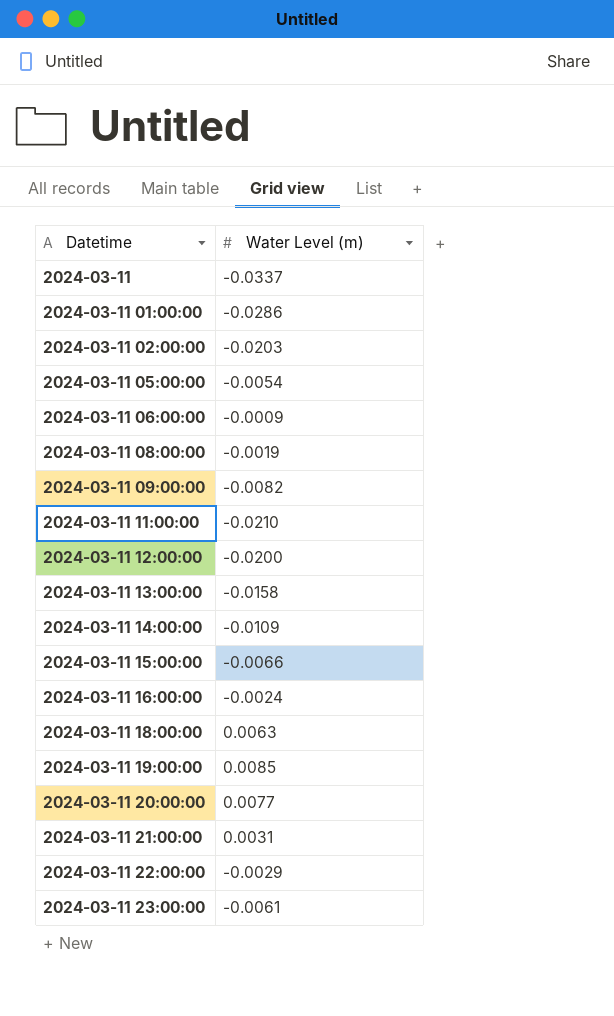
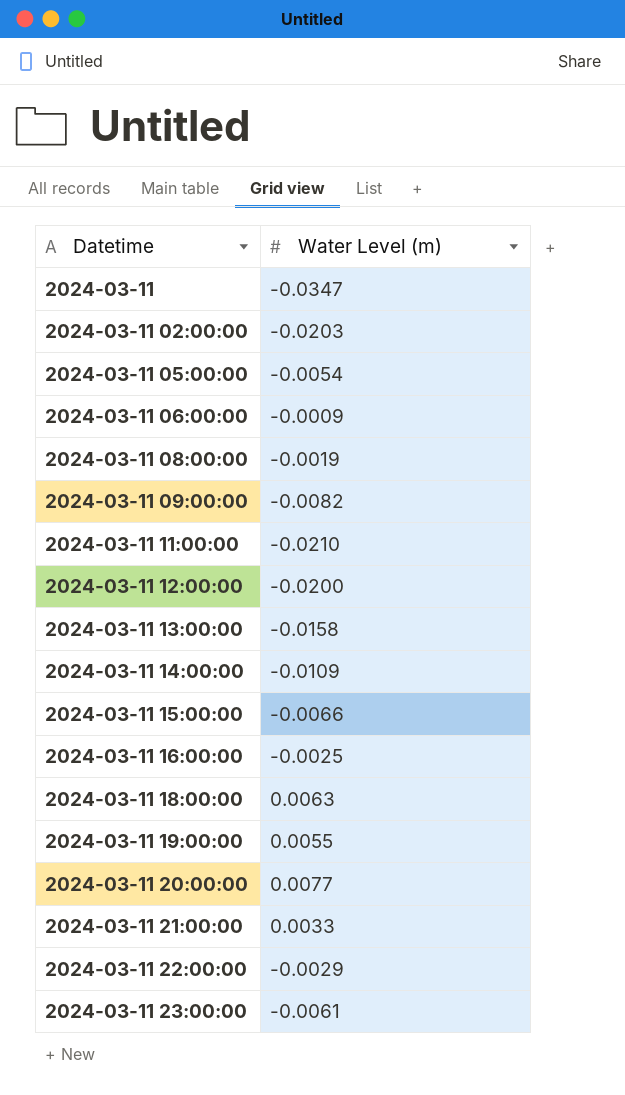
row 2024-03-11 01:00:00: -0.0286 -> none
2024-03-11 | Water Level (m): -0.0337 -> -0.0347
2024-03-11 16:00:00 | Water Level (m): -0.0024 -> -0.0025
2024-03-11 19:00:00 | Water Level (m): 0.0085 -> 0.0055
2024-03-11 21:00:00 | Water Level (m): 0.0031 -> 0.0033

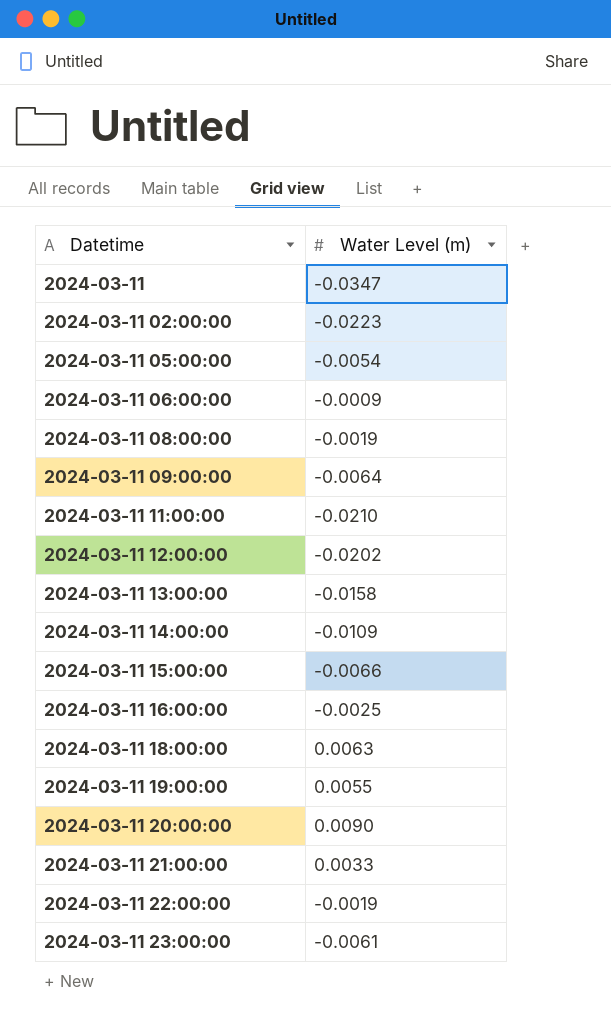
2024-03-11 02:00:00 | Water Level (m): -0.0203 -> -0.0223
2024-03-11 09:00:00 | Water Level (m): -0.0082 -> -0.0064
2024-03-11 12:00:00 | Water Level (m): -0.0200 -> -0.0202
2024-03-11 20:00:00 | Water Level (m): 0.0077 -> 0.0090
2024-03-11 22:00:00 | Water Level (m): -0.0029 -> -0.0019

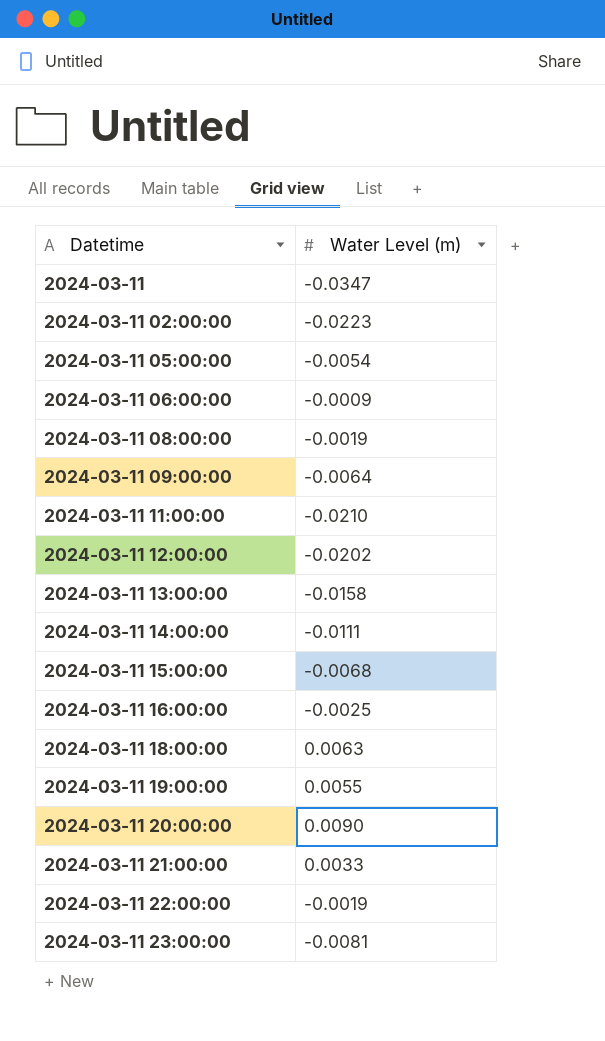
2024-03-11 14:00:00 | Water Level (m): -0.0109 -> -0.0111
2024-03-11 15:00:00 | Water Level (m): -0.0066 -> -0.0068
2024-03-11 23:00:00 | Water Level (m): -0.0061 -> -0.0081

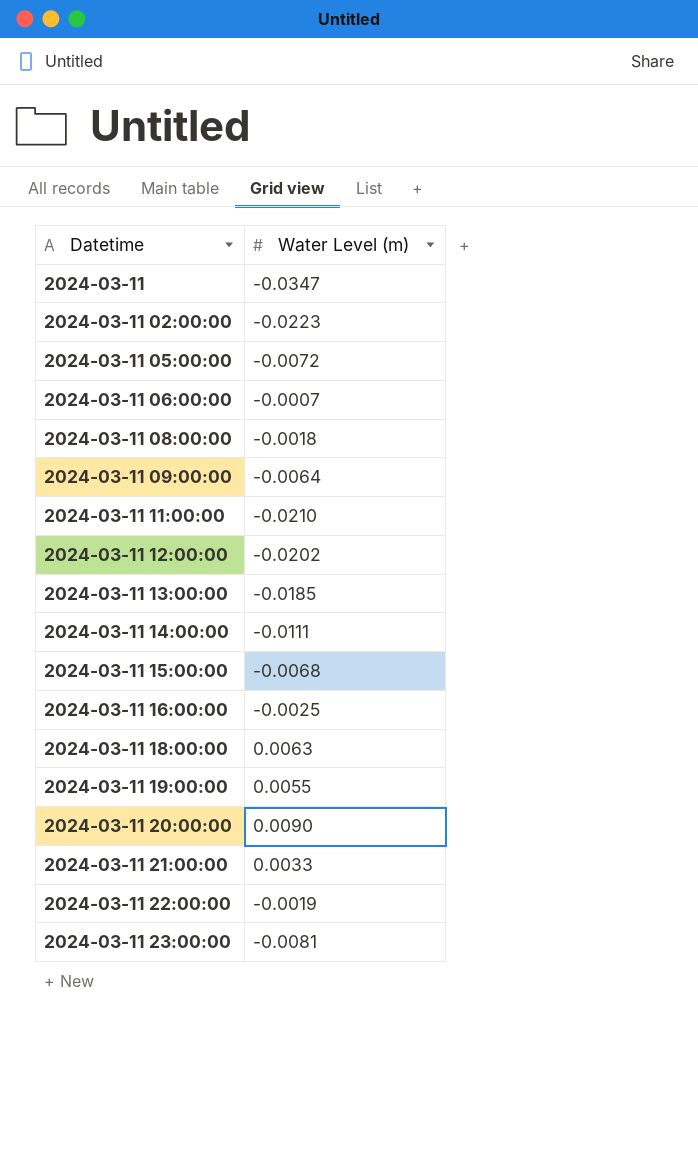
2024-03-11 05:00:00 | Water Level (m): -0.0054 -> -0.0072
2024-03-11 06:00:00 | Water Level (m): -0.0009 -> -0.0007
2024-03-11 08:00:00 | Water Level (m): -0.0019 -> -0.0018
2024-03-11 13:00:00 | Water Level (m): -0.0158 -> -0.0185

